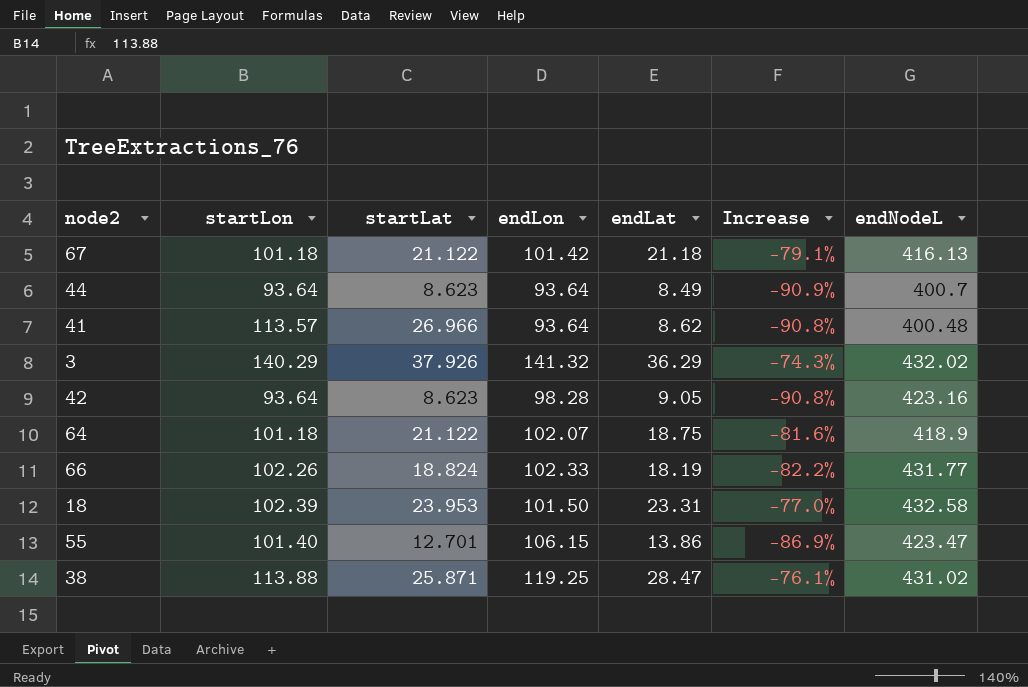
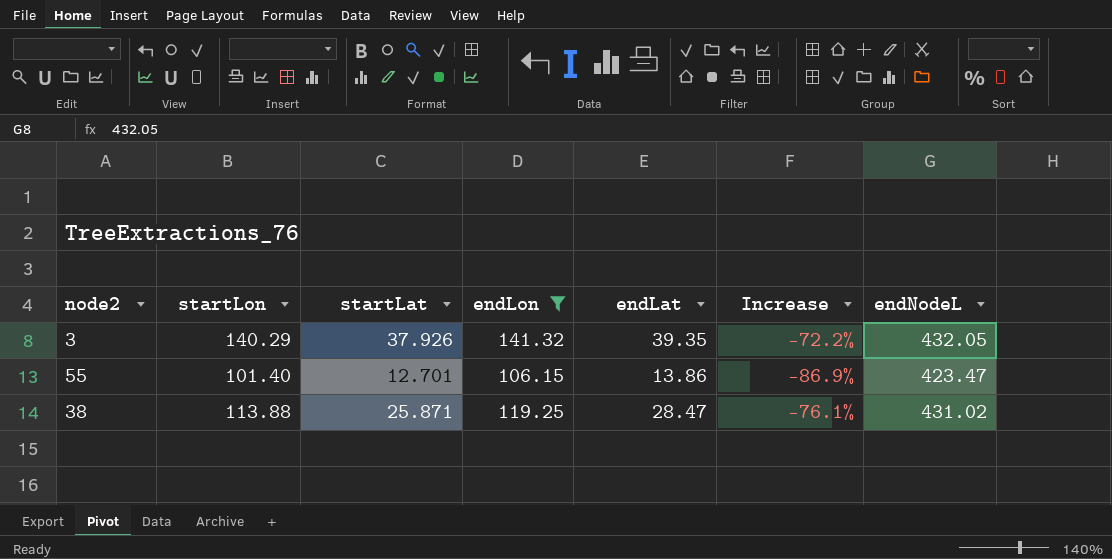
filter: none -> endLon >= 106.15
3 | endLat: 36.29 -> 39.35
3 | Increase: -74.3% -> -72.2%
3 | endNodeL: 432.02 -> 432.05

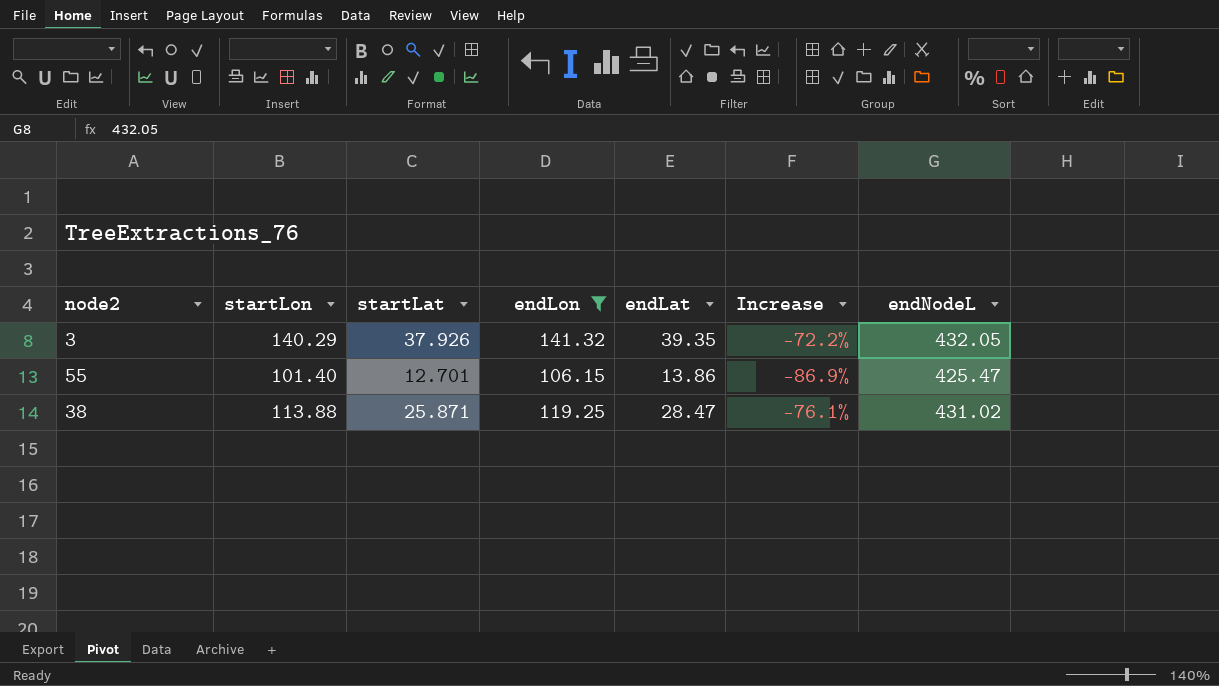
55 | endNodeL: 423.47 -> 425.47

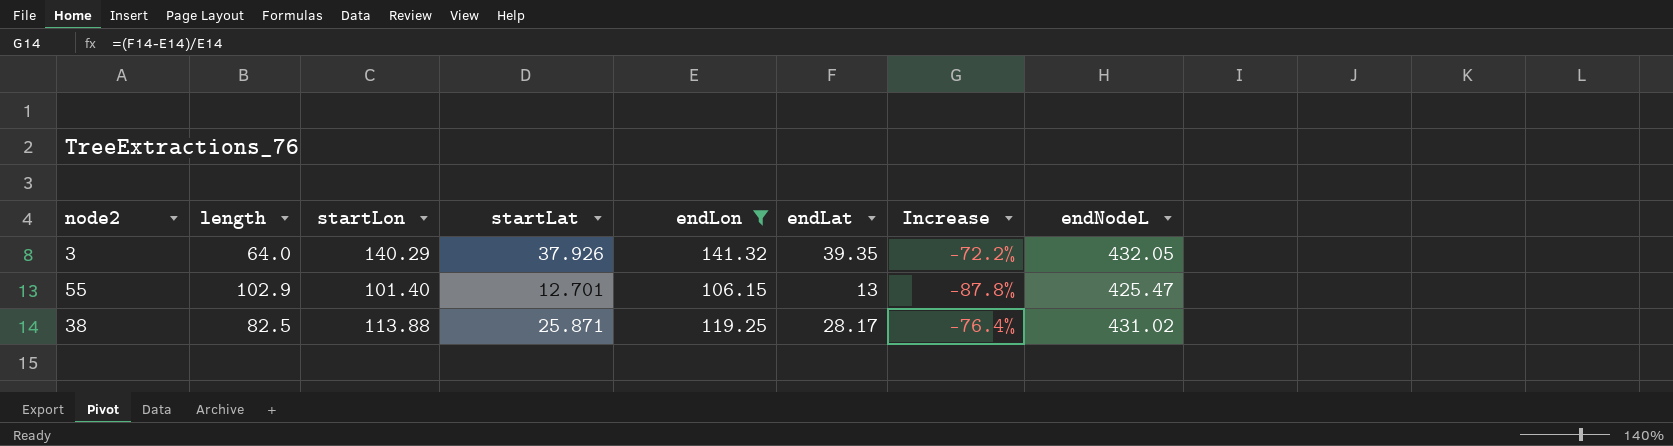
column length | position: none -> 2
55 | endLat: 13.86 -> 13
55 | Increase: -86.9% -> -87.8%
38 | endLat: 28.47 -> 28.17
38 | Increase: -76.1% -> -76.4%

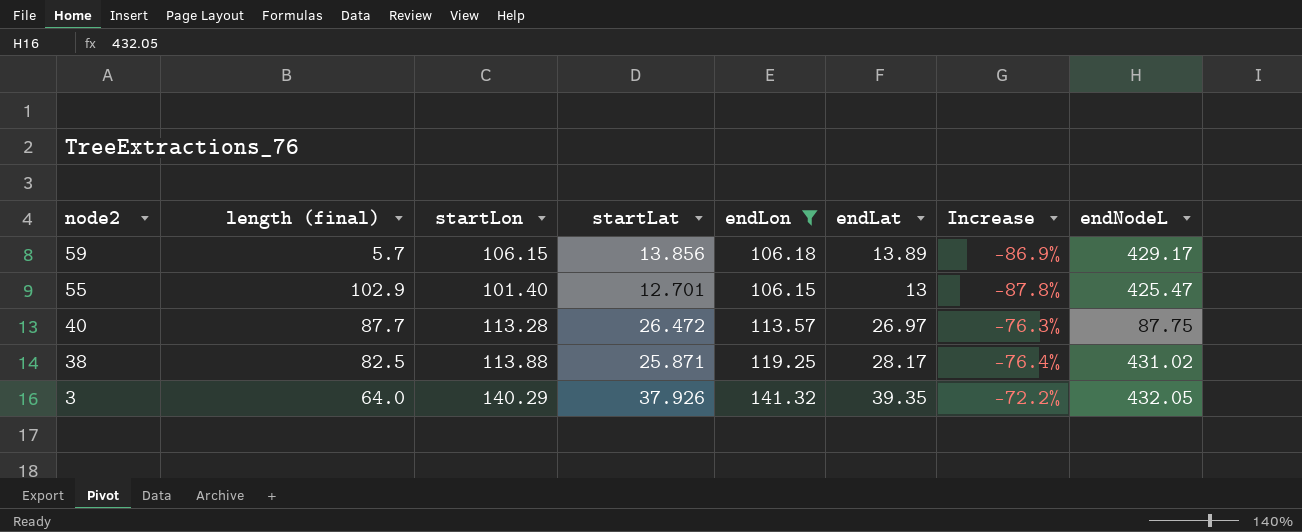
row order: none -> node2 descending
column name: length -> length (final)
row 59: none -> 5.7 | 106.15 | 13.856 | 106.18 | 13.89 | -86.9% | 429.17
row 40: none -> 87.7 | 113.28 | 26.472 | 113.57 | 26.97 | -76.3% | 87.75

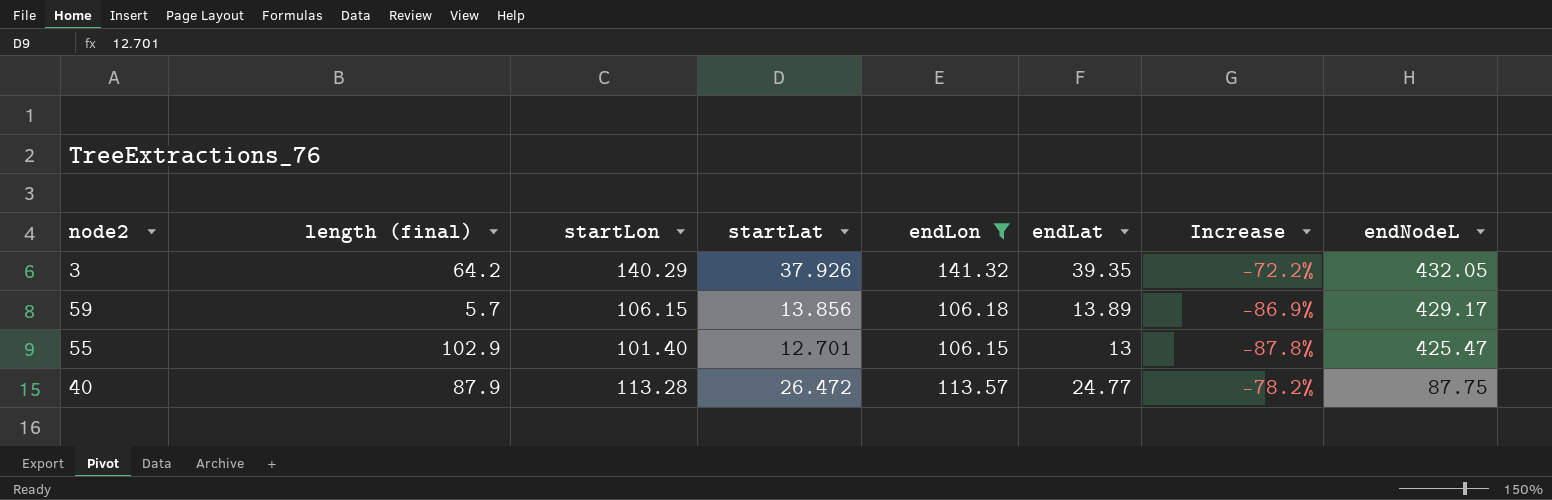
row order: node2 descending -> endNodeL descending
row 38: 82.5 | 113.88 | 25.871 | 119.25 | 28.17 | -76.4% | 431.02 -> none
3 | length (final): 64.0 -> 64.2
40 | length (final): 87.7 -> 87.9
40 | endLat: 26.97 -> 24.77
40 | Increase: -76.3% -> -78.2%

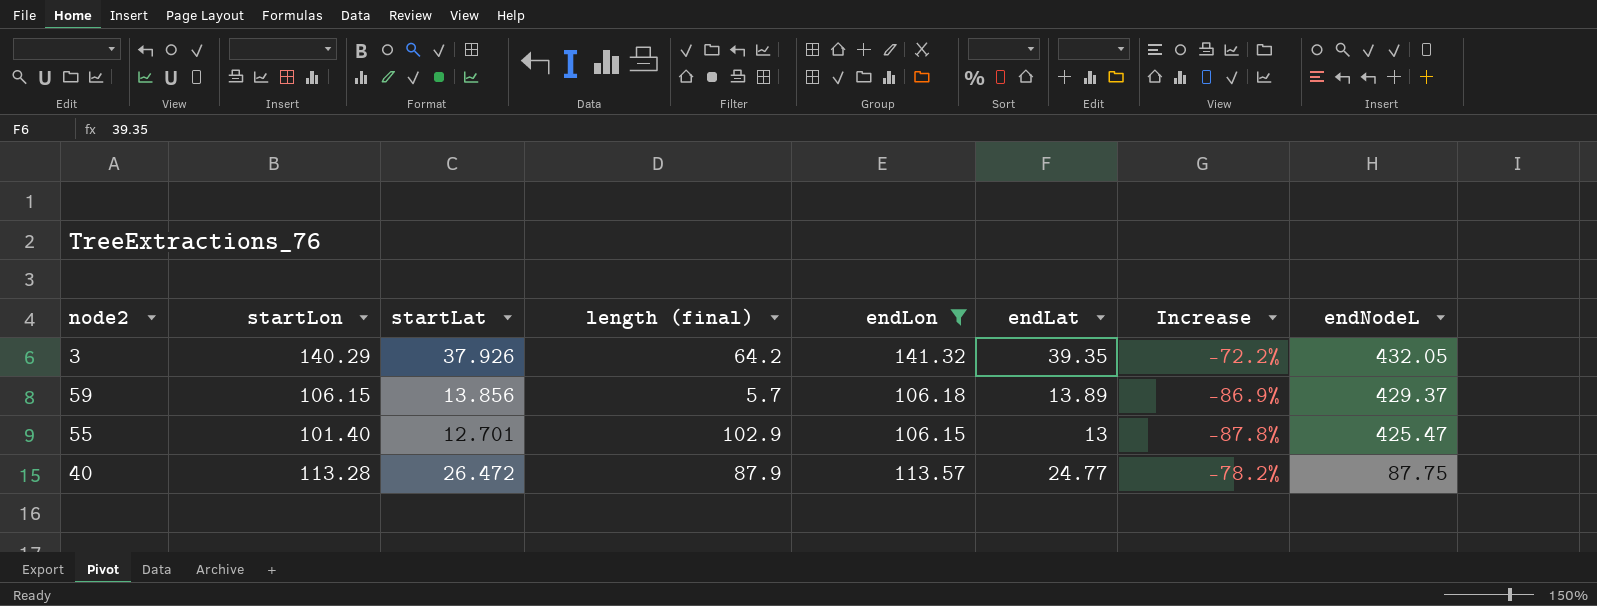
column length (final) | position: 2 -> 4
59 | endNodeL: 429.17 -> 429.37

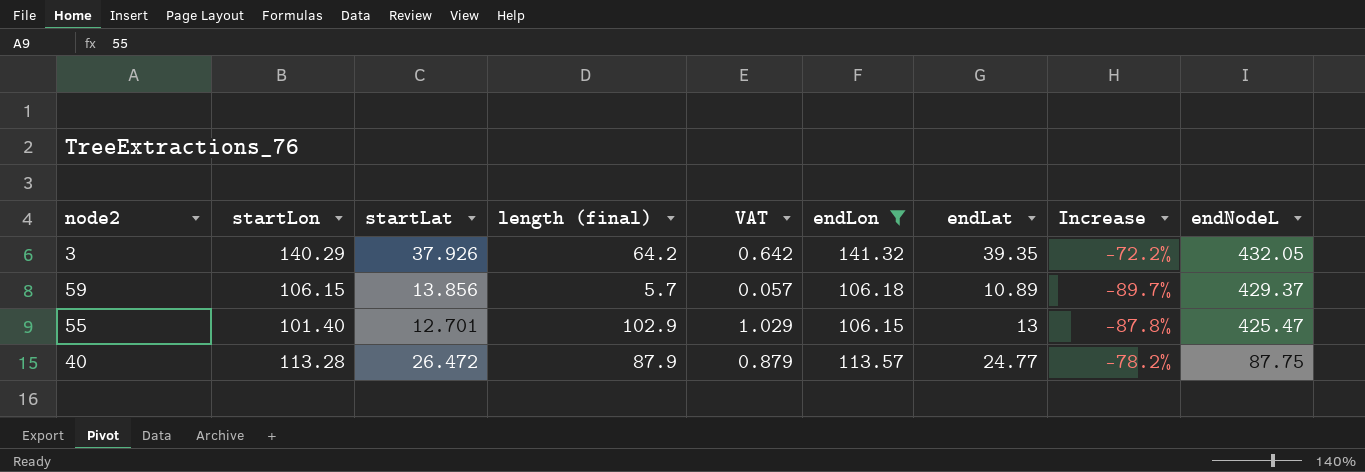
column VAT | formula: none -> [length (final)] * 0.01
59 | endLat: 13.89 -> 10.89
59 | Increase: -86.9% -> -89.7%

